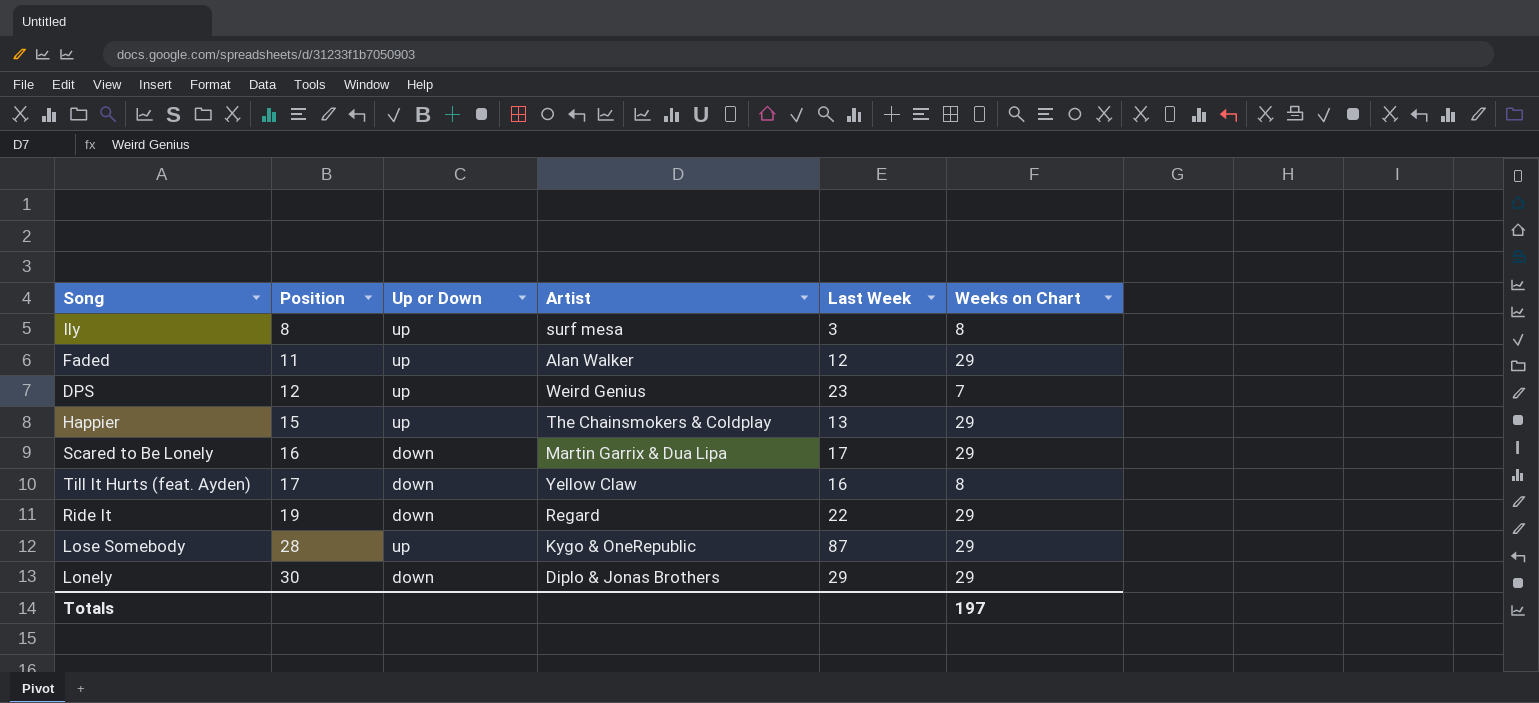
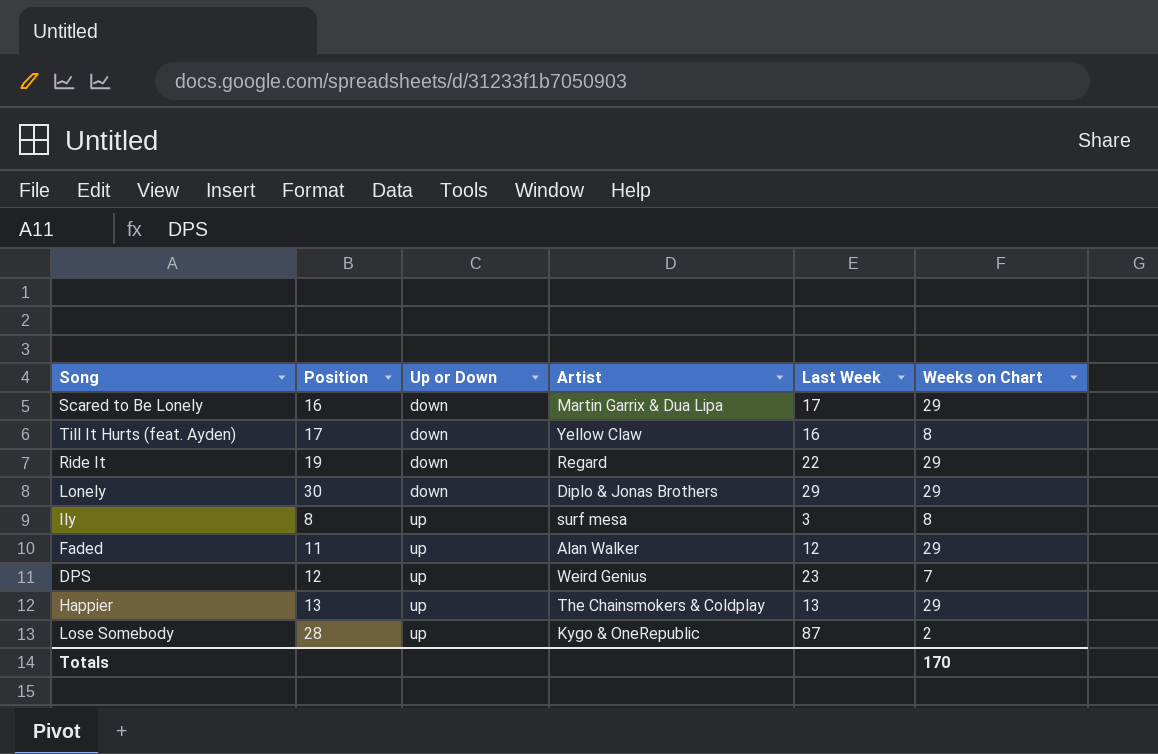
row order: Position ascending -> Up or Down ascending
Happier | Position: 15 -> 13
Lose Somebody | Weeks on Chart: 29 -> 2
Totals | Weeks on Chart: 197 -> 170

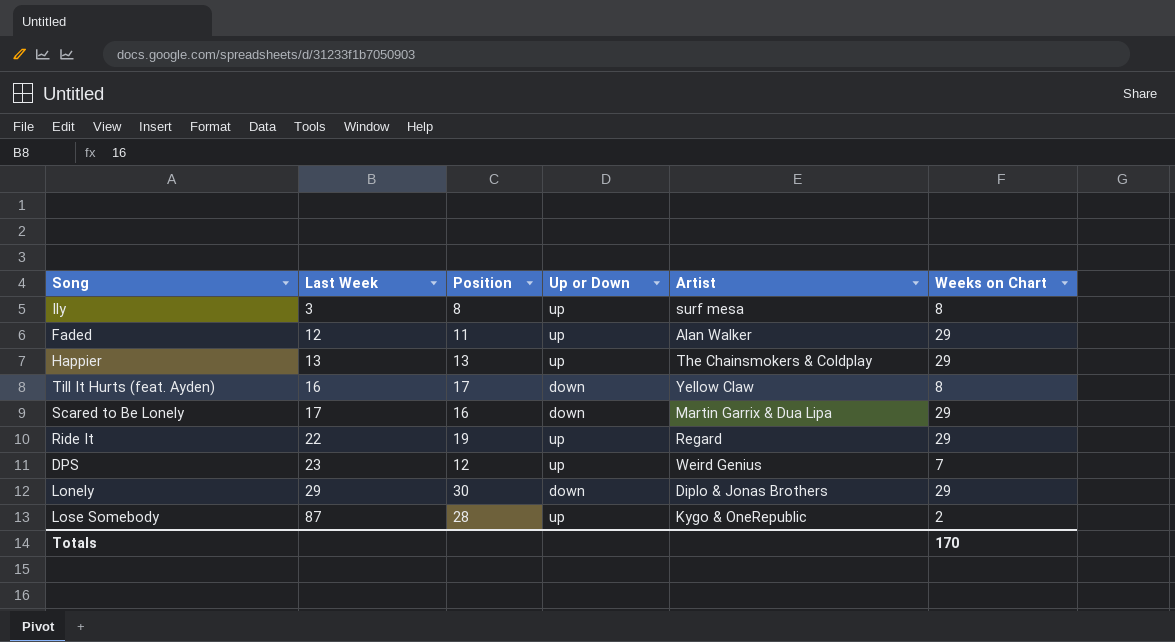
row order: Up or Down ascending -> Last Week ascending
column Last Week | position: 5 -> 2
Ride It | Up or Down: down -> up

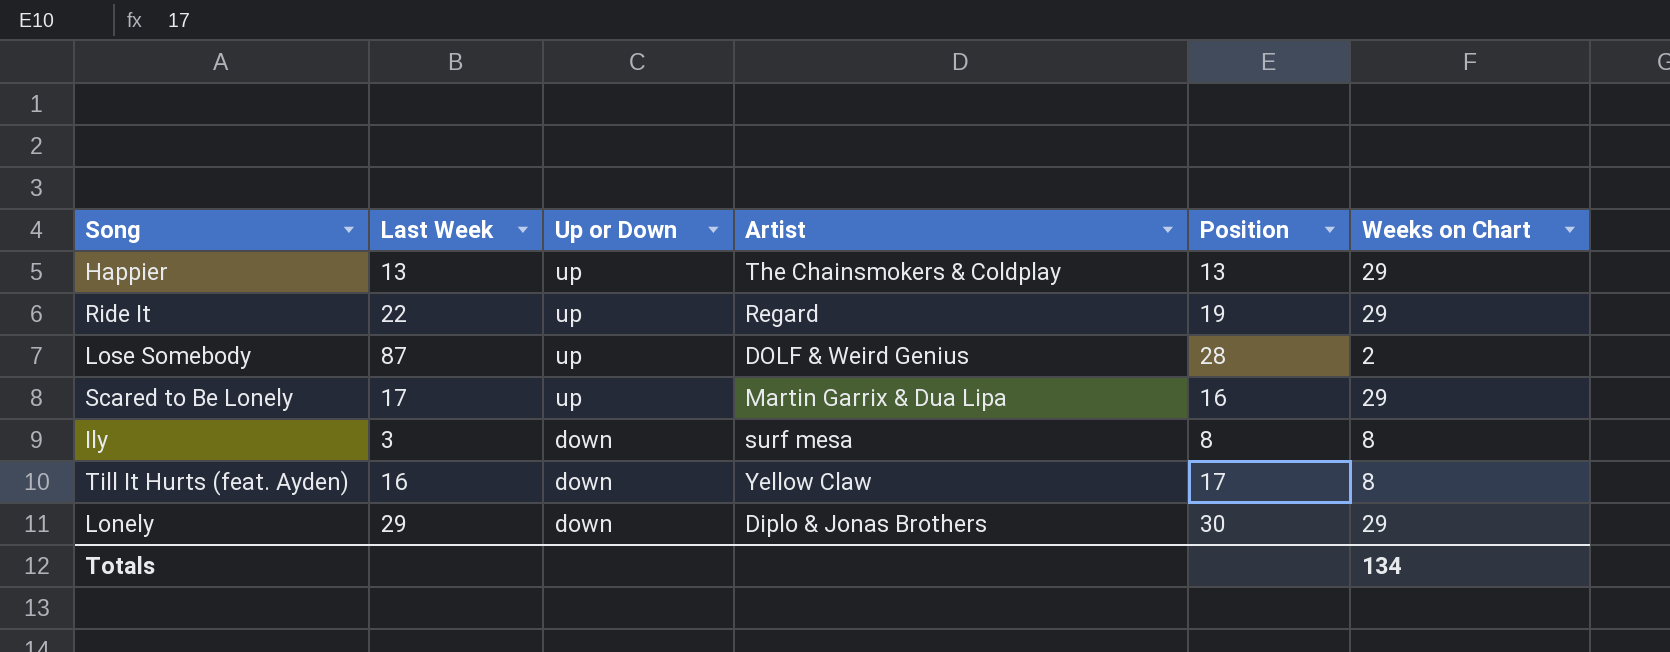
row order: Last Week ascending -> Up or Down descending
column Position | position: 3 -> 5
row Faded: 12 | 11 | up | Alan Walker | 29 -> none
row DPS: 23 | 12 | up | Weird Genius | 7 -> none
Lose Somebody | Artist: Kygo & OneRepublic -> DOLF & Weird Genius
Scared to Be Lonely | Up or Down: down -> up
Ily | Up or Down: up -> down
Totals | Weeks on Chart: 170 -> 134

